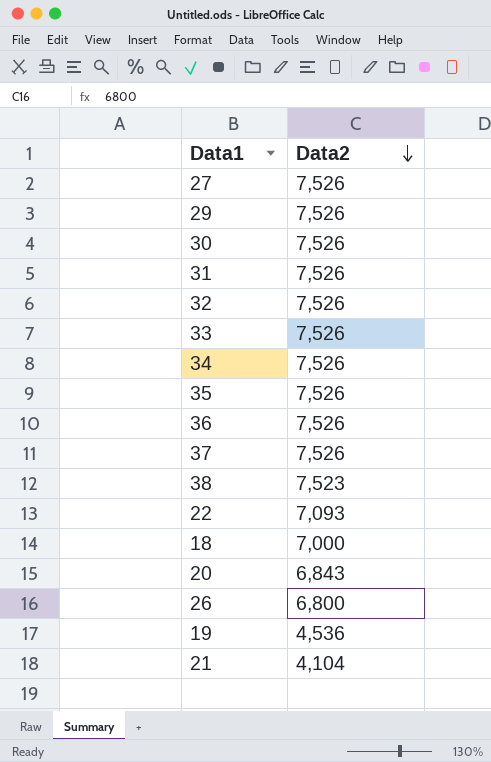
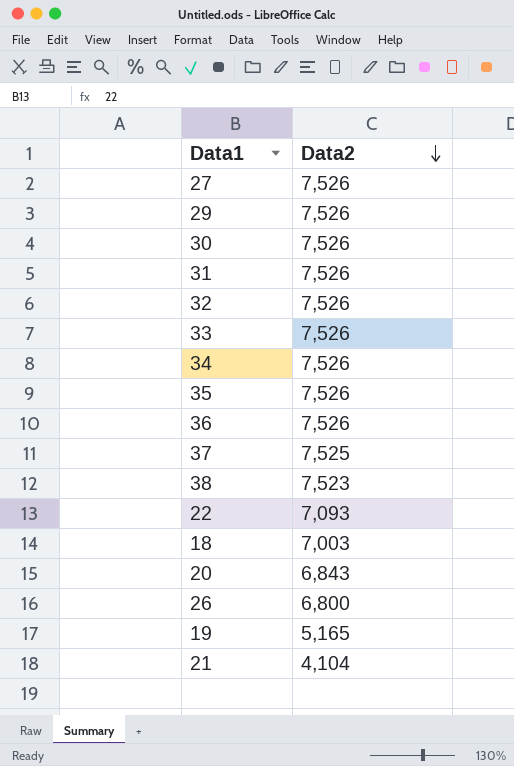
37 | Data2: 7,526 -> 7,525
18 | Data2: 7,000 -> 7,003
19 | Data2: 4,536 -> 5,165

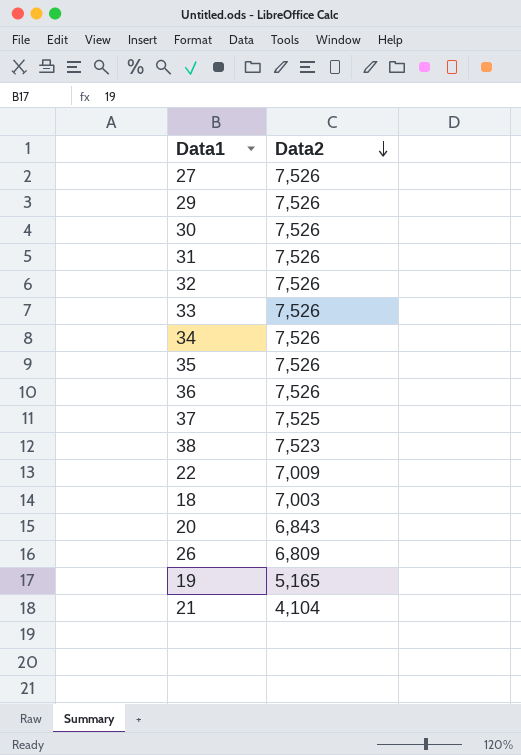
22 | Data2: 7,093 -> 7,009
26 | Data2: 6,800 -> 6,809

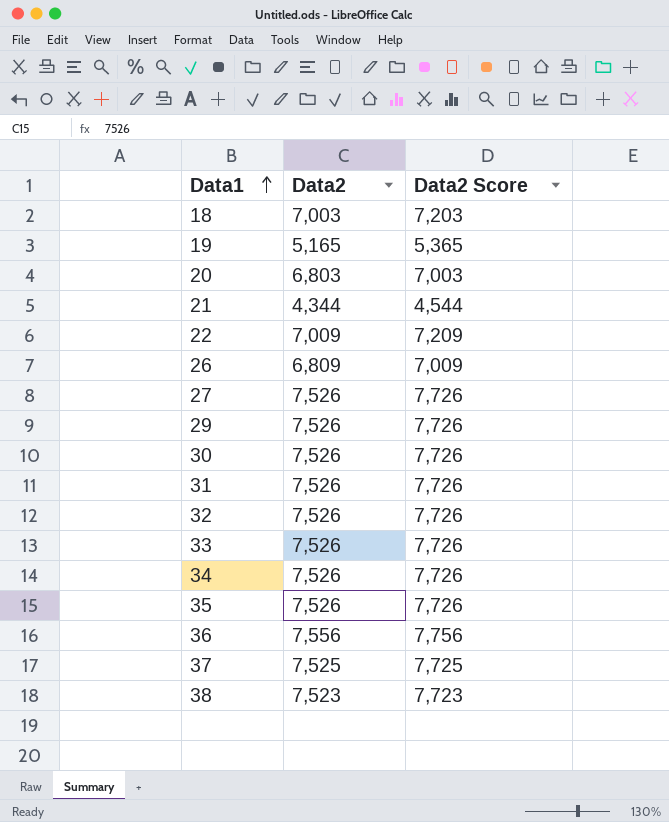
row order: Data2 descending -> Data1 ascending
column Data2 Score | formula: none -> [Data2] + 200
20 | Data2: 6,843 -> 6,803
21 | Data2: 4,104 -> 4,344
36 | Data2: 7,526 -> 7,556

